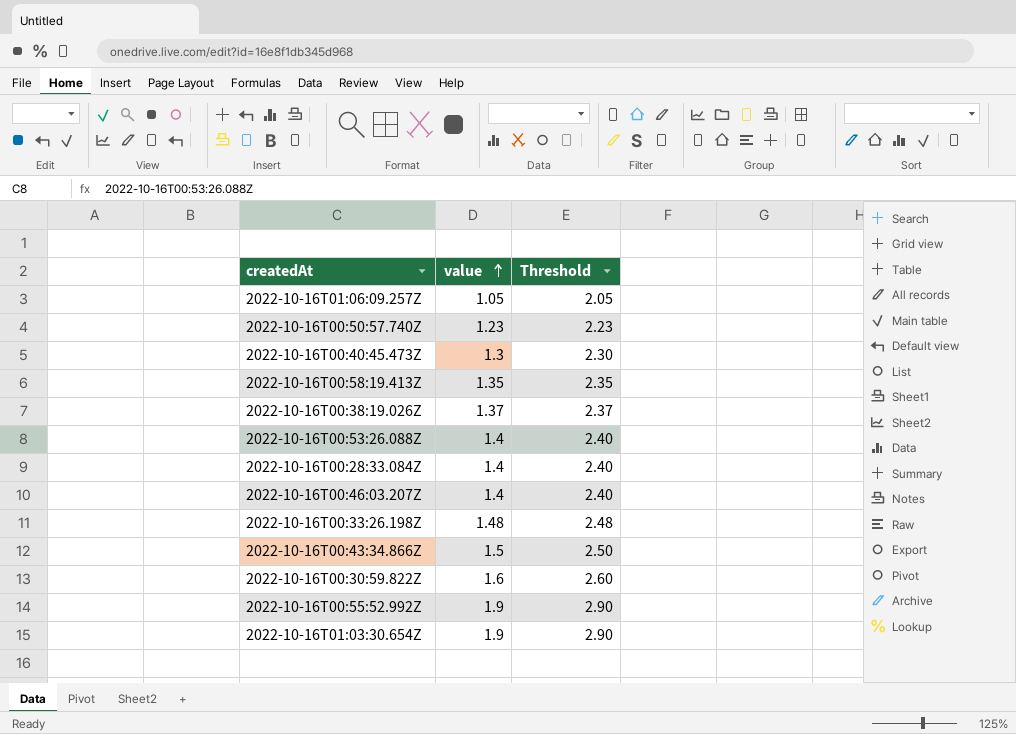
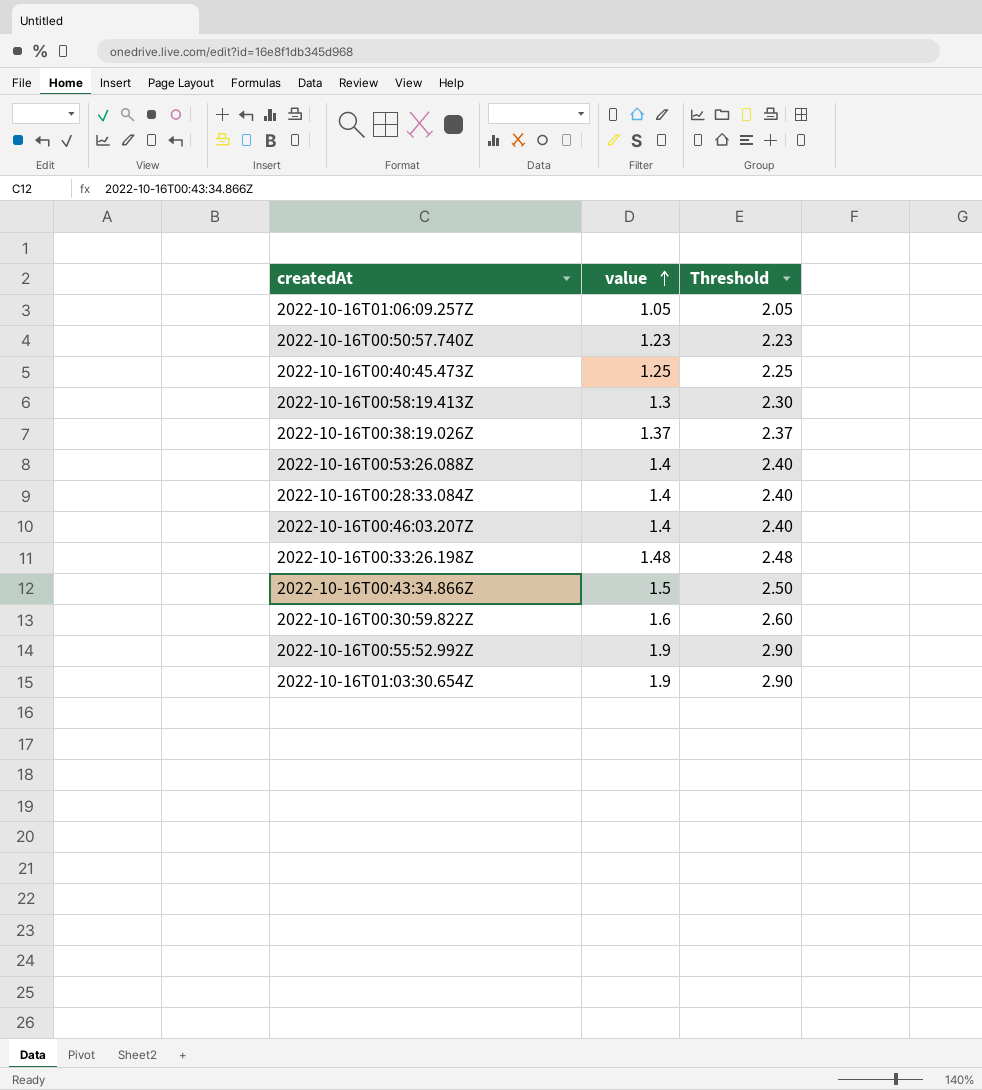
2022-10-16T00:40:45.473Z | value: 1.3 -> 1.25
2022-10-16T00:40:45.473Z | Threshold: 2.30 -> 2.25
2022-10-16T00:58:19.413Z | value: 1.35 -> 1.3
2022-10-16T00:58:19.413Z | Threshold: 2.35 -> 2.30

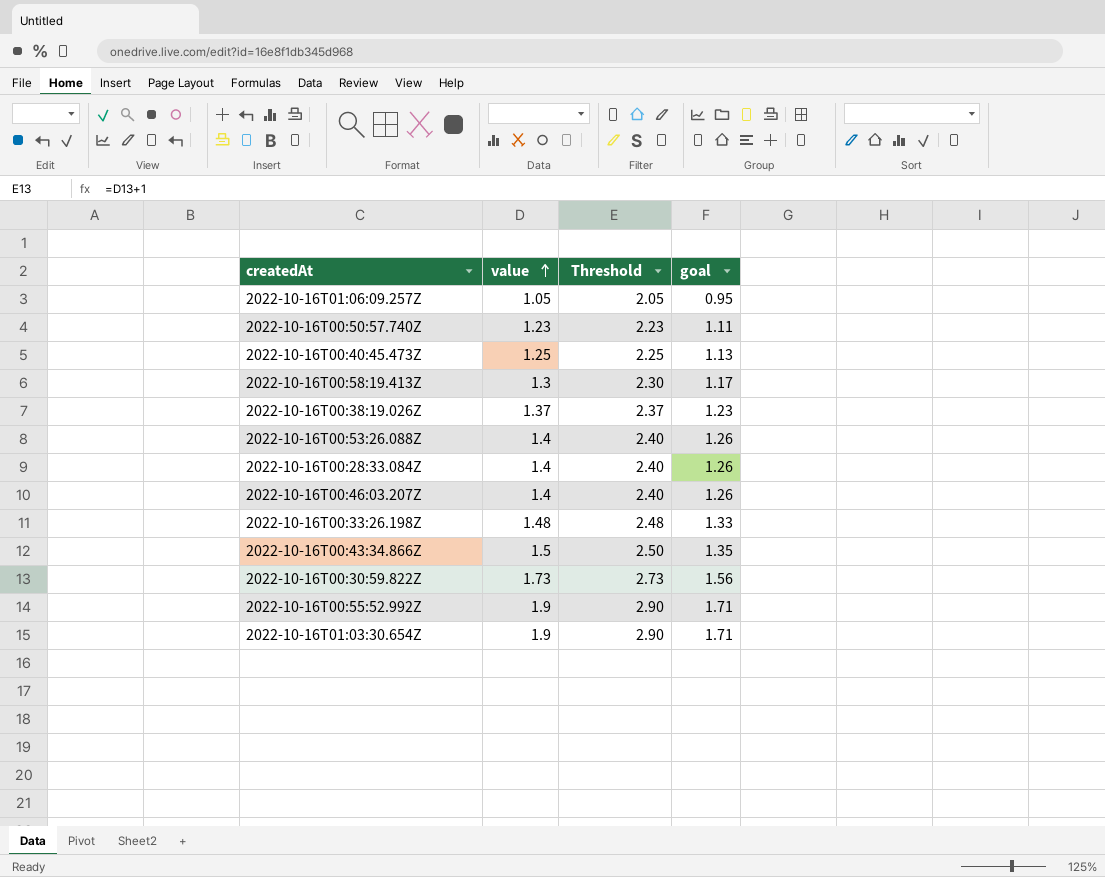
column goal | formula: none -> [value] * 0.9
2022-10-16T00:30:59.822Z | value: 1.6 -> 1.73
2022-10-16T00:30:59.822Z | Threshold: 2.60 -> 2.73

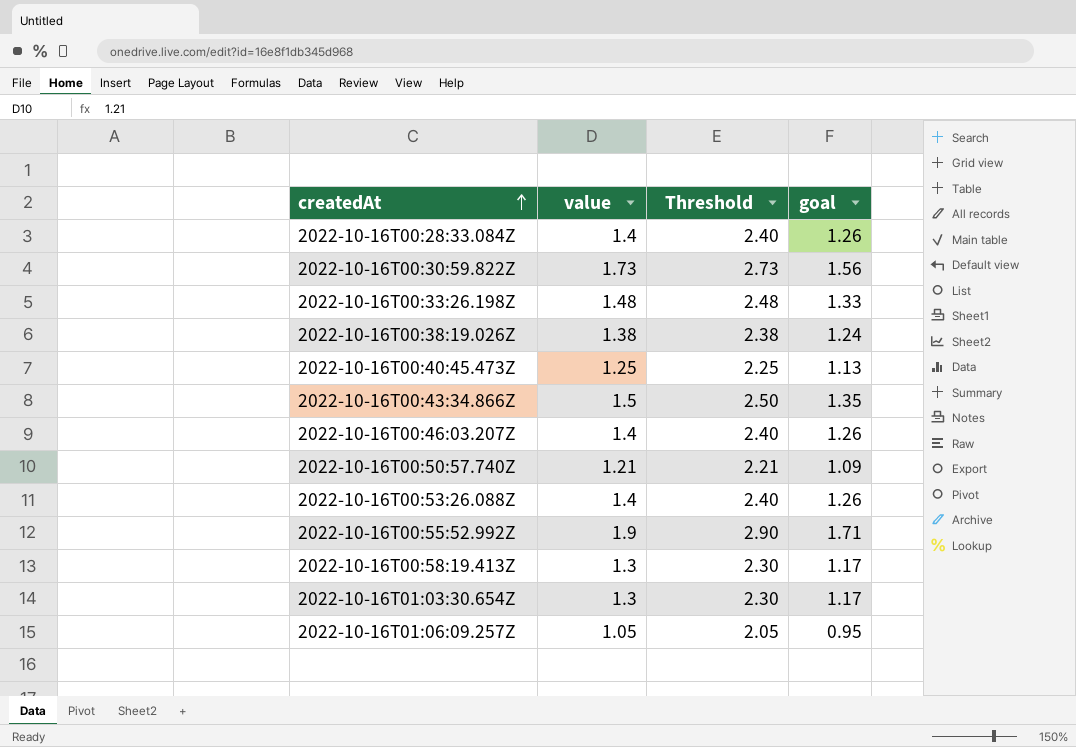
row order: value ascending -> createdAt ascending
2022-10-16T00:38:19.026Z | value: 1.37 -> 1.38
2022-10-16T00:38:19.026Z | Threshold: 2.37 -> 2.38
2022-10-16T00:38:19.026Z | goal: 1.23 -> 1.24
2022-10-16T00:50:57.740Z | value: 1.23 -> 1.21
2022-10-16T00:50:57.740Z | Threshold: 2.23 -> 2.21
2022-10-16T00:50:57.740Z | goal: 1.11 -> 1.09
2022-10-16T01:03:30.654Z | value: 1.9 -> 1.3
2022-10-16T01:03:30.654Z | Threshold: 2.90 -> 2.30
2022-10-16T01:03:30.654Z | goal: 1.71 -> 1.17

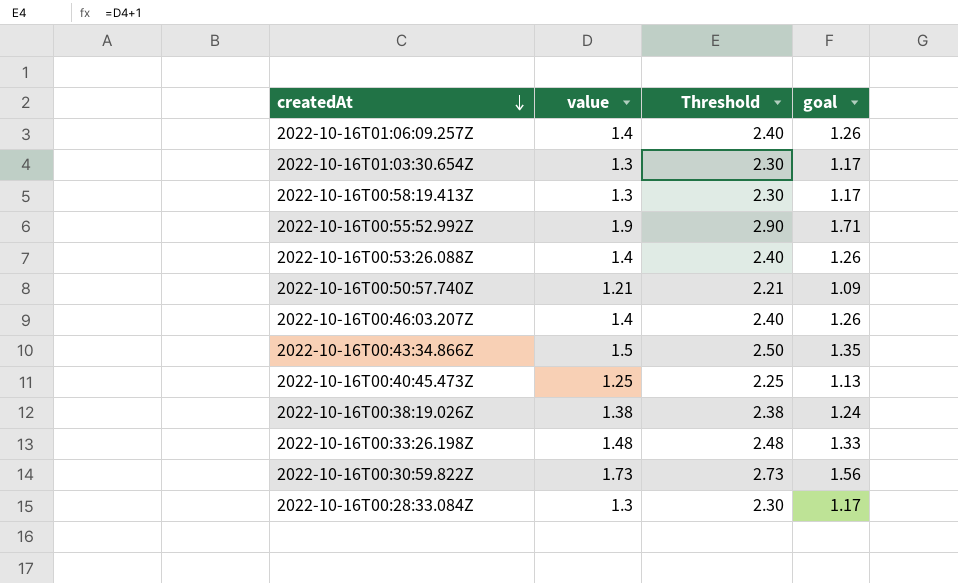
row order: createdAt ascending -> createdAt descending
2022-10-16T01:06:09.257Z | value: 1.05 -> 1.4
2022-10-16T01:06:09.257Z | Threshold: 2.05 -> 2.40
2022-10-16T01:06:09.257Z | goal: 0.95 -> 1.26
2022-10-16T00:28:33.084Z | value: 1.4 -> 1.3
2022-10-16T00:28:33.084Z | Threshold: 2.40 -> 2.30
2022-10-16T00:28:33.084Z | goal: 1.26 -> 1.17

